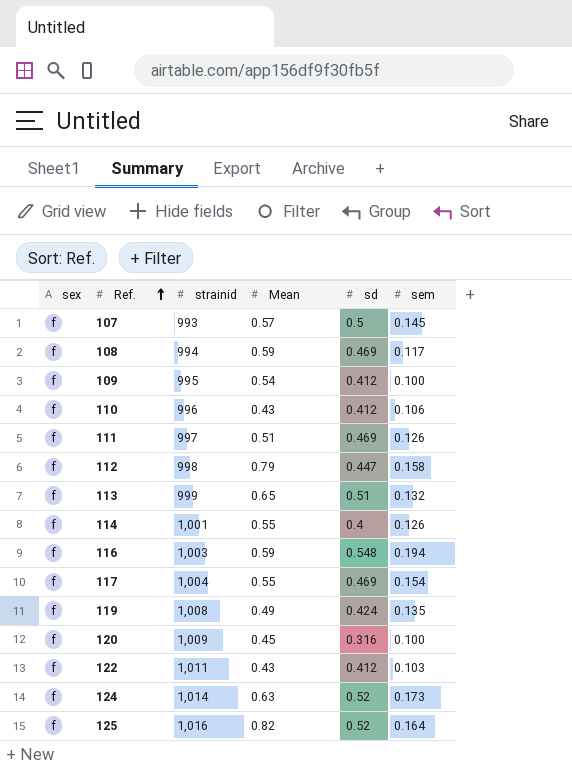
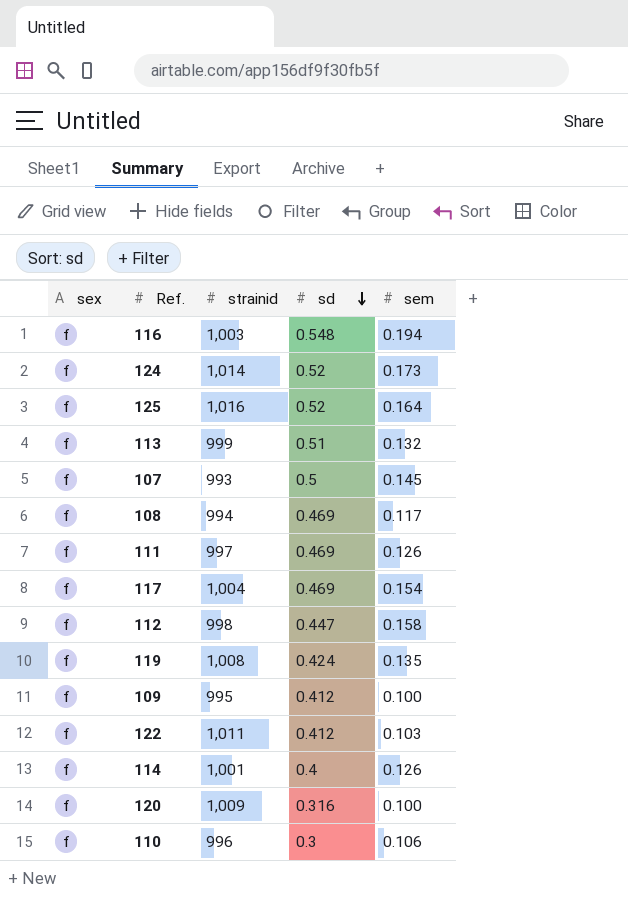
row order: Ref. ascending -> sd descending
column Mean | position: 4 -> none
110 | sd: 0.412 -> 0.3

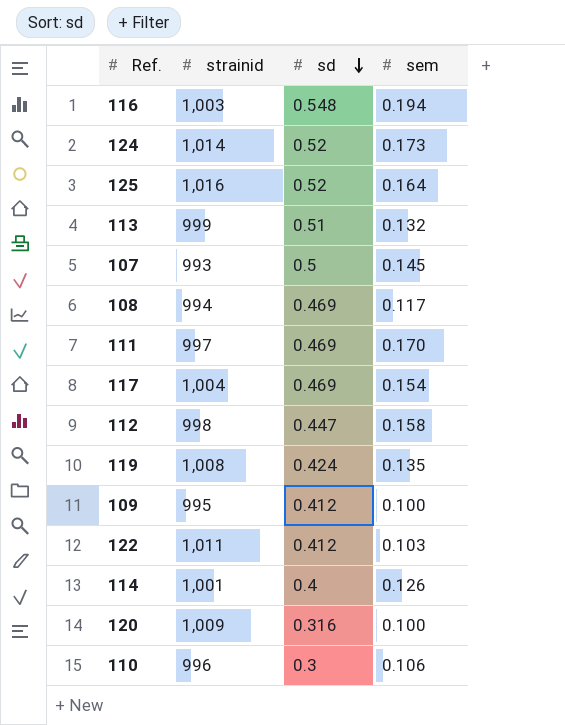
column sex | position: 1 -> none
111 | sem: 0.126 -> 0.170

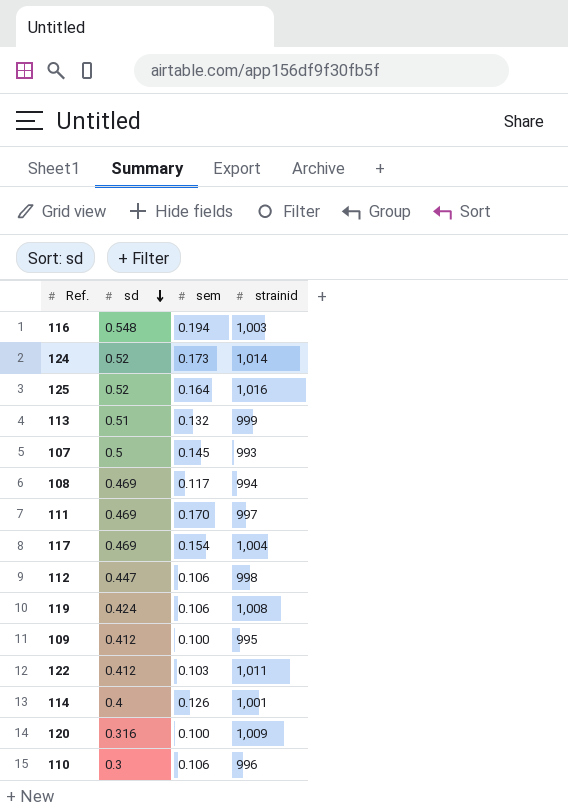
column strainid | position: 2 -> 4
112 | sem: 0.158 -> 0.106
119 | sem: 0.135 -> 0.106

